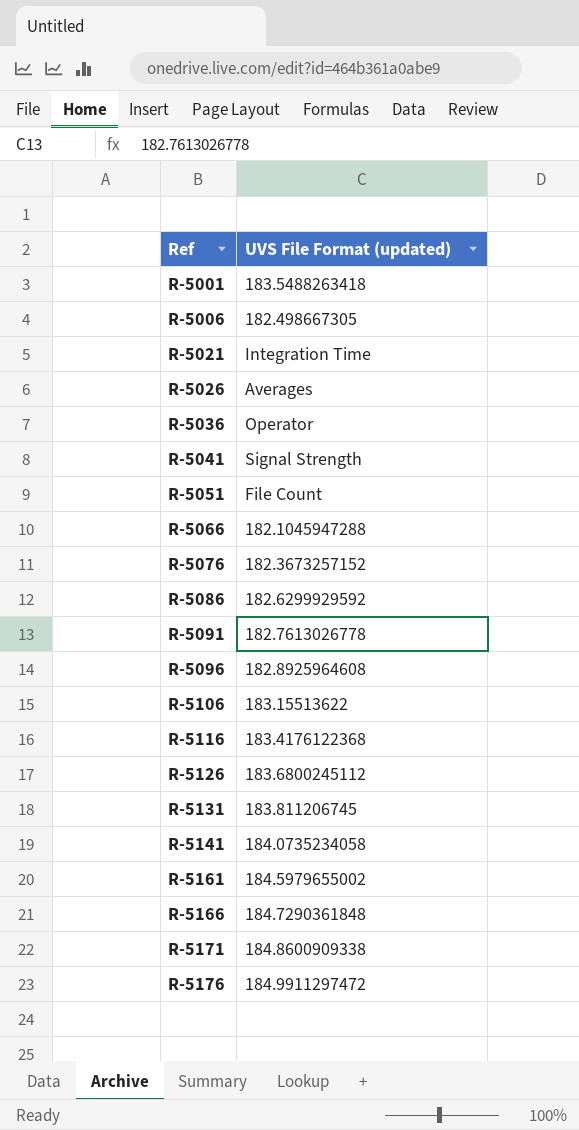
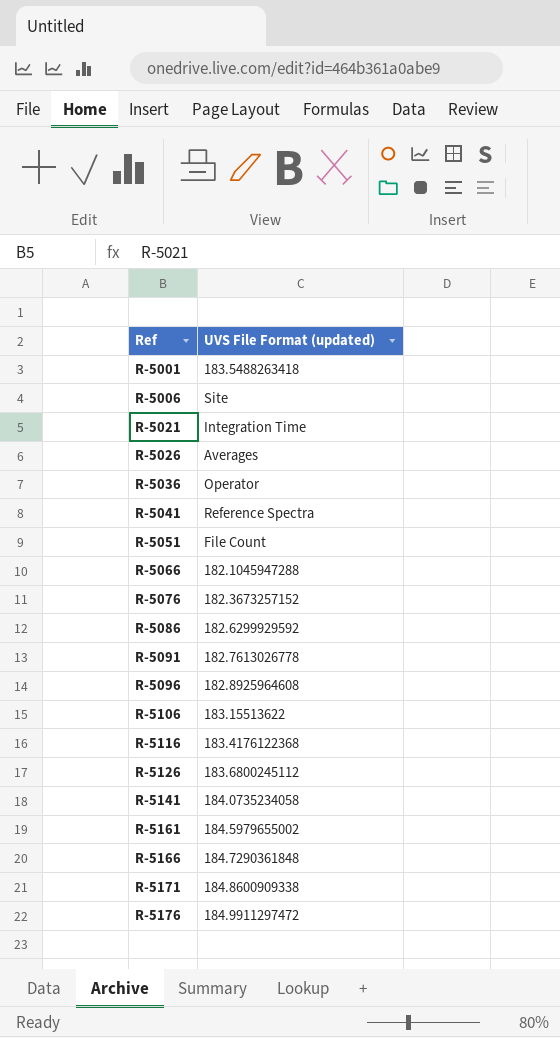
row R-5131: 183.811206745 -> none
R-5006 | UVS File Format (updated): 182.498667305 -> Site
R-5041 | UVS File Format (updated): Signal Strength -> Reference Spectra

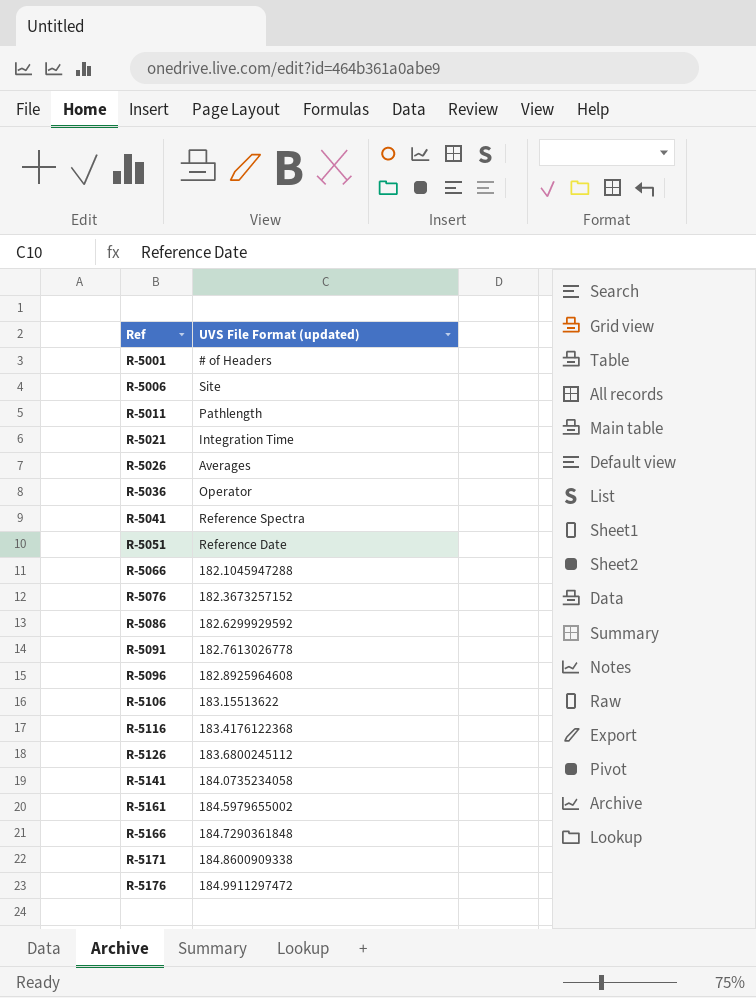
R-5001 | UVS File Format (updated): 183.5488263418 -> # of Headers
row R-5011: none -> Pathlength
R-5051 | UVS File Format (updated): File Count -> Reference Date

